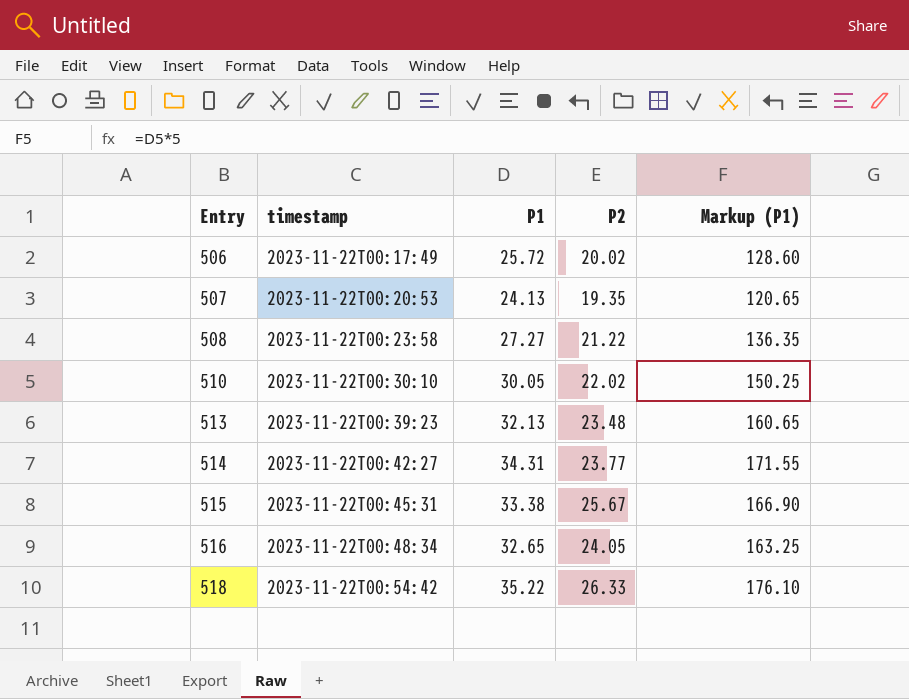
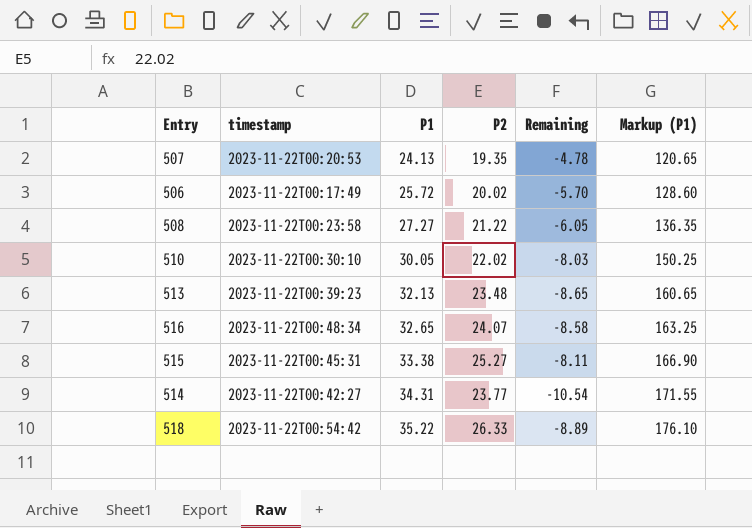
row order: Entry ascending -> P1 ascending
column Remaining | formula: none -> [P2] - [P1]
516 | P2: 24.05 -> 24.07
515 | P2: 25.67 -> 25.27

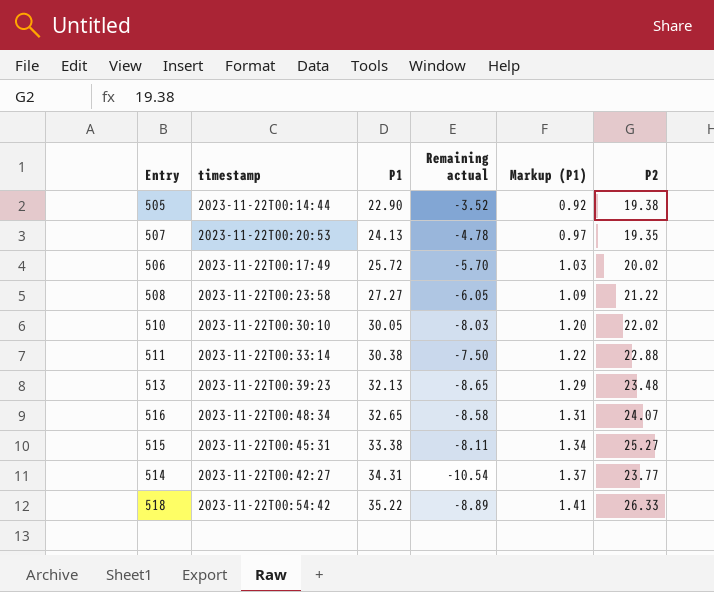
column name: Remaining -> Remaining actual
column Markup (P1) | formula: [P1] * 5 -> [P1] * 0.04
column P2 | position: 4 -> 6
row 505: none -> 2023-11-22T00:14:44 | 22.90 | -3.52 | 0.92 | 19.38
row 511: none -> 2023-11-22T00:33:14 | 30.38 | -7.50 | 1.22 | 22.88

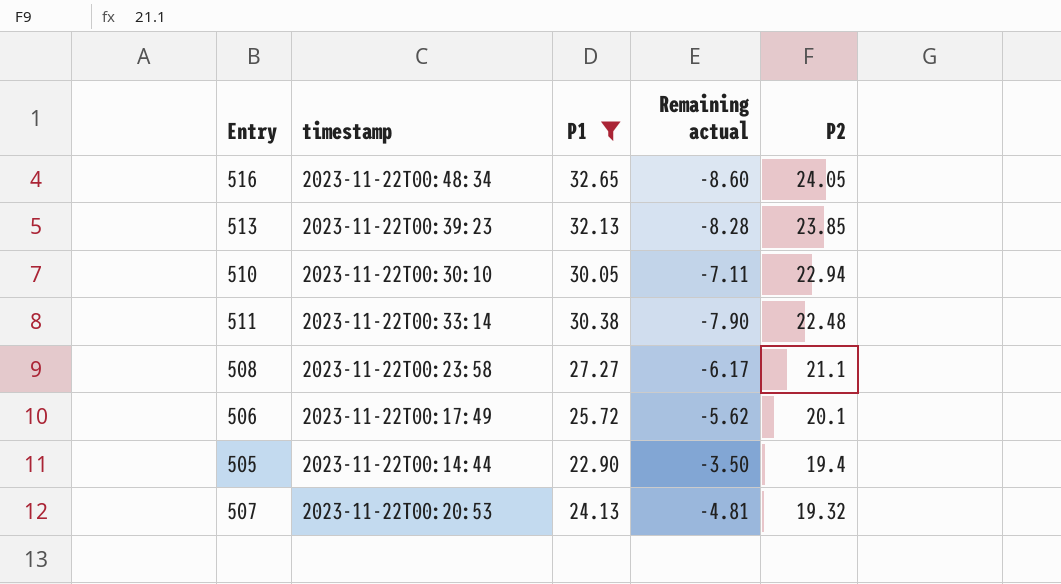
filter: none -> P1 <= 32.65
row order: P1 ascending -> P2 descending
column Markup (P1) | formula: [P1] * 0.04 -> none
516 | Remaining actual: -8.58 -> -8.60
516 | P2: 24.07 -> 24.05
513 | Remaining actual: -8.65 -> -8.28
513 | P2: 23.48 -> 23.85
510 | Remaining actual: -8.03 -> -7.11
510 | P2: 22.02 -> 22.94
511 | Remaining actual: -7.50 -> -7.90
511 | P2: 22.88 -> 22.48
508 | Remaining actual: -6.05 -> -6.17
508 | P2: 21.22 -> 21.1
506 | Remaining actual: -5.70 -> -5.62
506 | P2: 20.02 -> 20.1
505 | Remaining actual: -3.52 -> -3.50
505 | P2: 19.38 -> 19.4
507 | Remaining actual: -4.78 -> -4.81
507 | P2: 19.35 -> 19.32

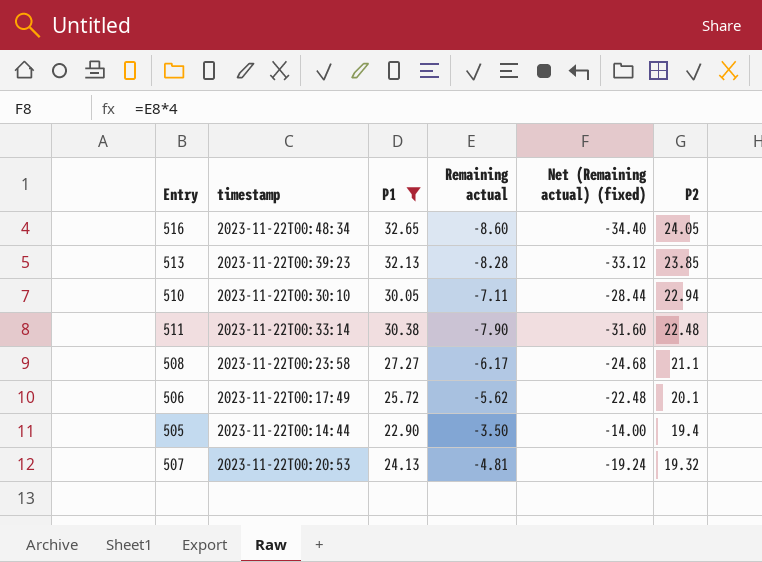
column Net (Remaining actual) (fixed) | formula: none -> [Remaining actual] * 4

